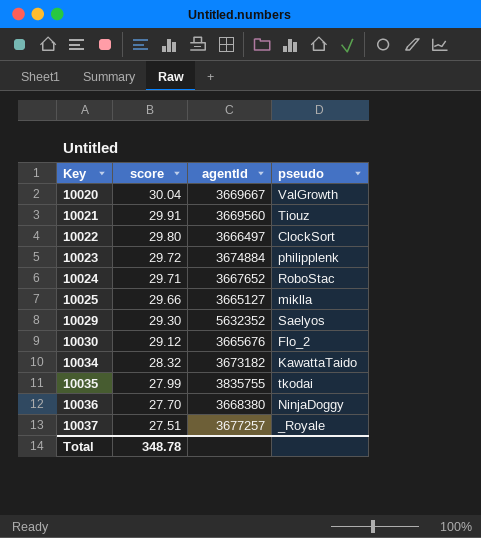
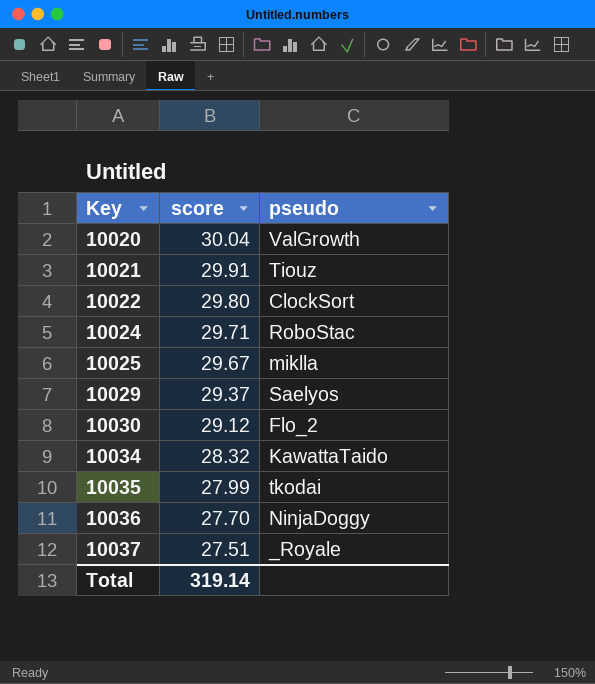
column agentId | position: 3 -> none
row 10023: 29.72 | 3674884 | philipplenk -> none
10025 | score: 29.66 -> 29.67
10029 | score: 29.30 -> 29.37
Total | score: 348.78 -> 319.14

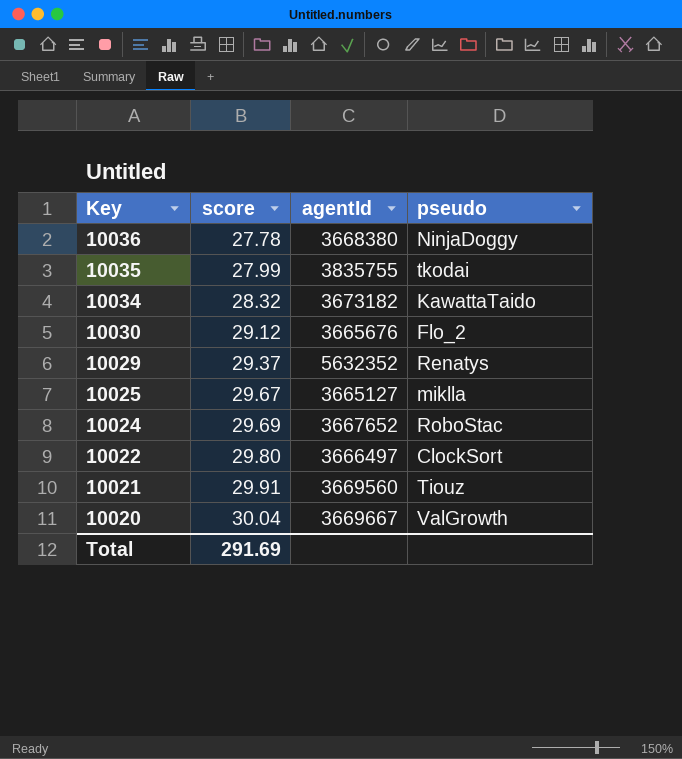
row order: Key ascending -> Key descending
column agentId | position: none -> 3
row 10037: 27.51 | _Royale -> none
10036 | score: 27.70 -> 27.78
10029 | pseudo: Saelyos -> Renatys
10024 | score: 29.71 -> 29.69
Total | score: 319.14 -> 291.69

